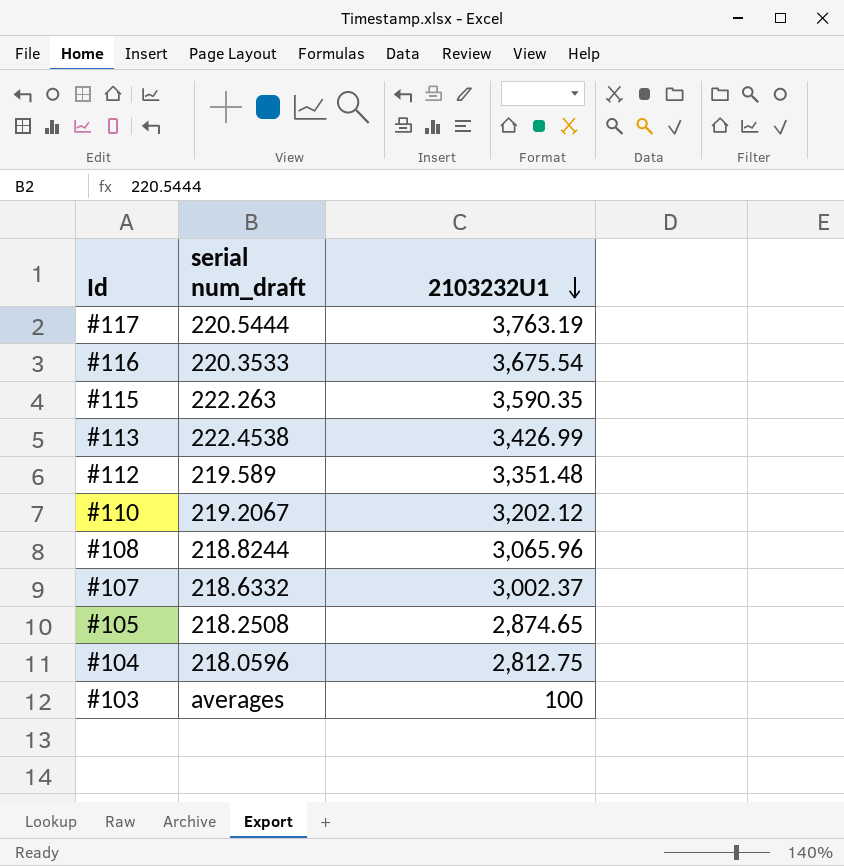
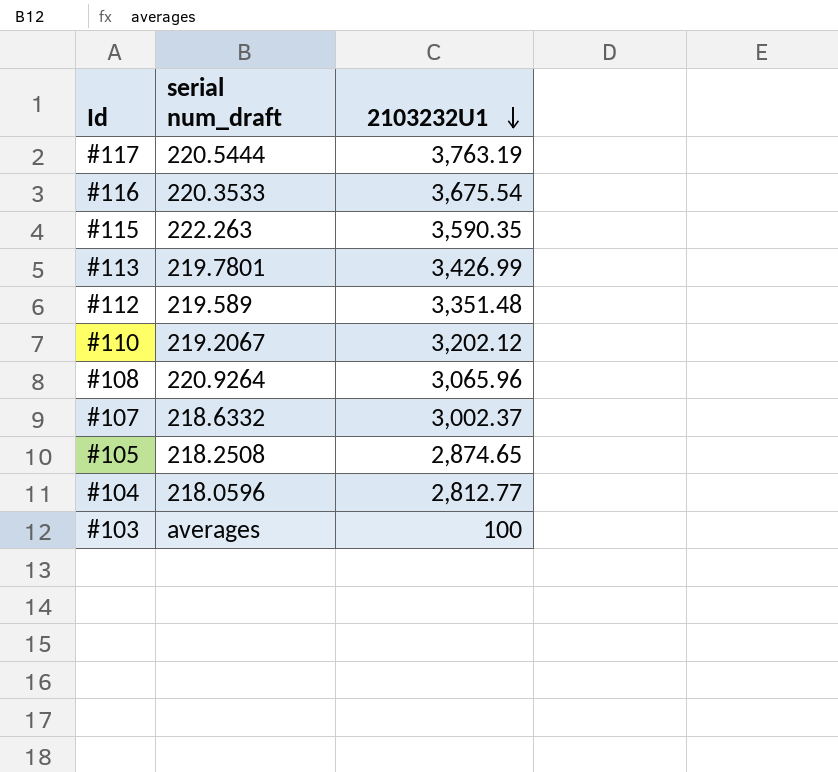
#113 | serial num_draft: 222.4538 -> 219.7801
#108 | serial num_draft: 218.8244 -> 220.9264
#104 | 2103232U1: 2,812.75 -> 2,812.77

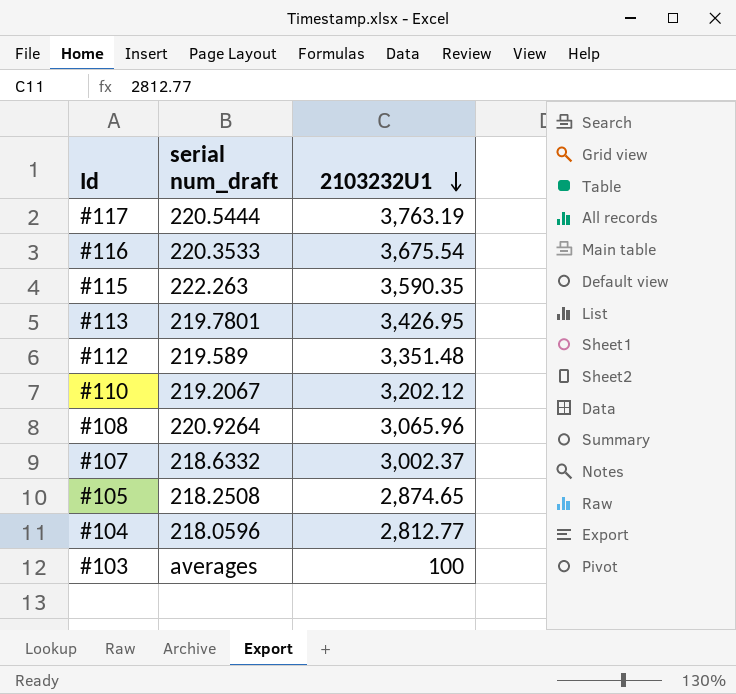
#113 | 2103232U1: 3,426.99 -> 3,426.95

